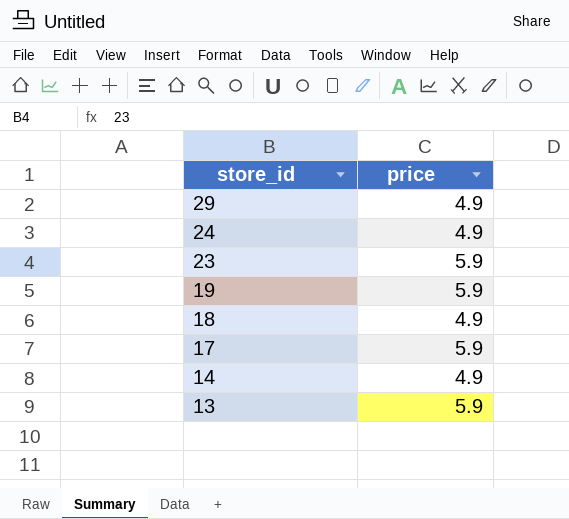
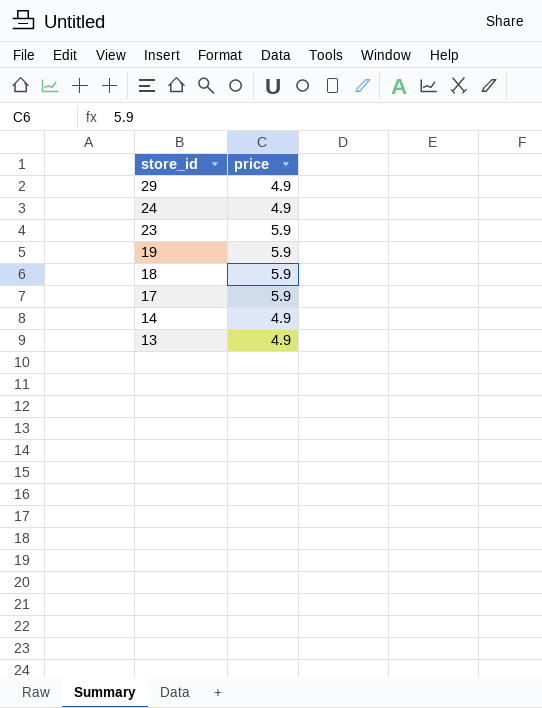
18 | price: 4.9 -> 5.9
13 | price: 5.9 -> 4.9

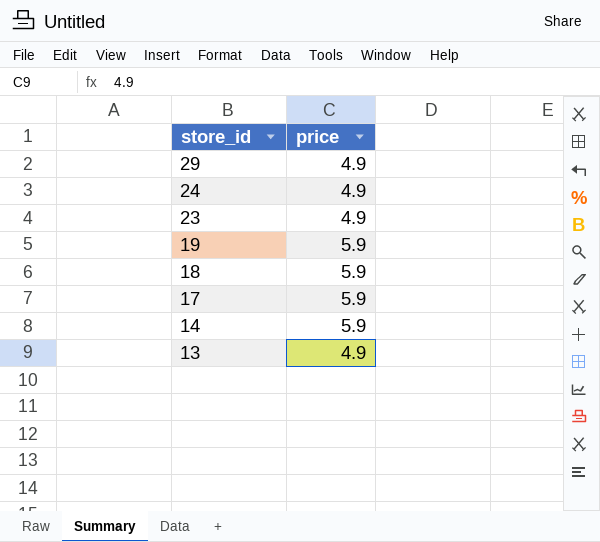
23 | price: 5.9 -> 4.9
14 | price: 4.9 -> 5.9

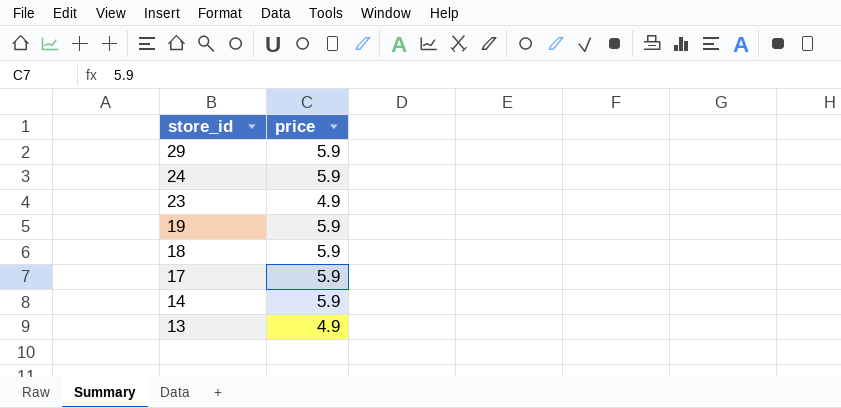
29 | price: 4.9 -> 5.9
24 | price: 4.9 -> 5.9

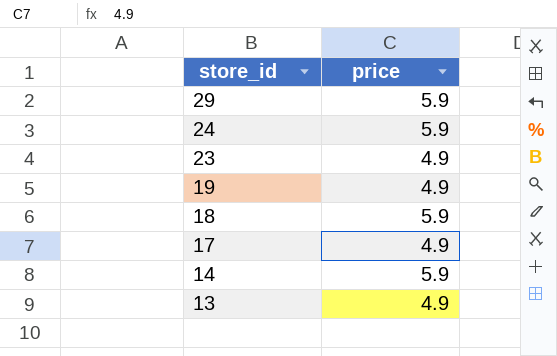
19 | price: 5.9 -> 4.9
17 | price: 5.9 -> 4.9

